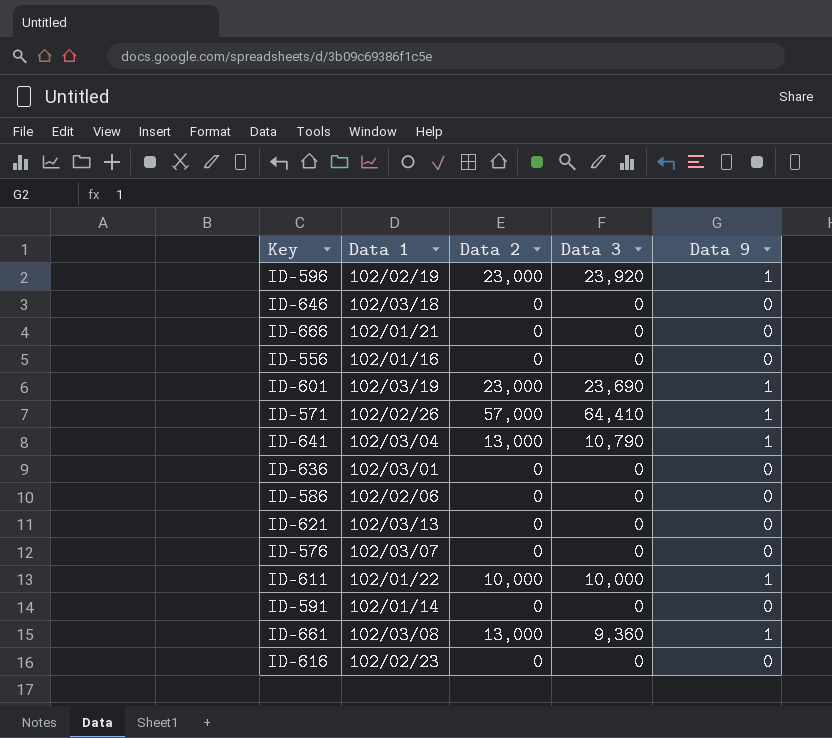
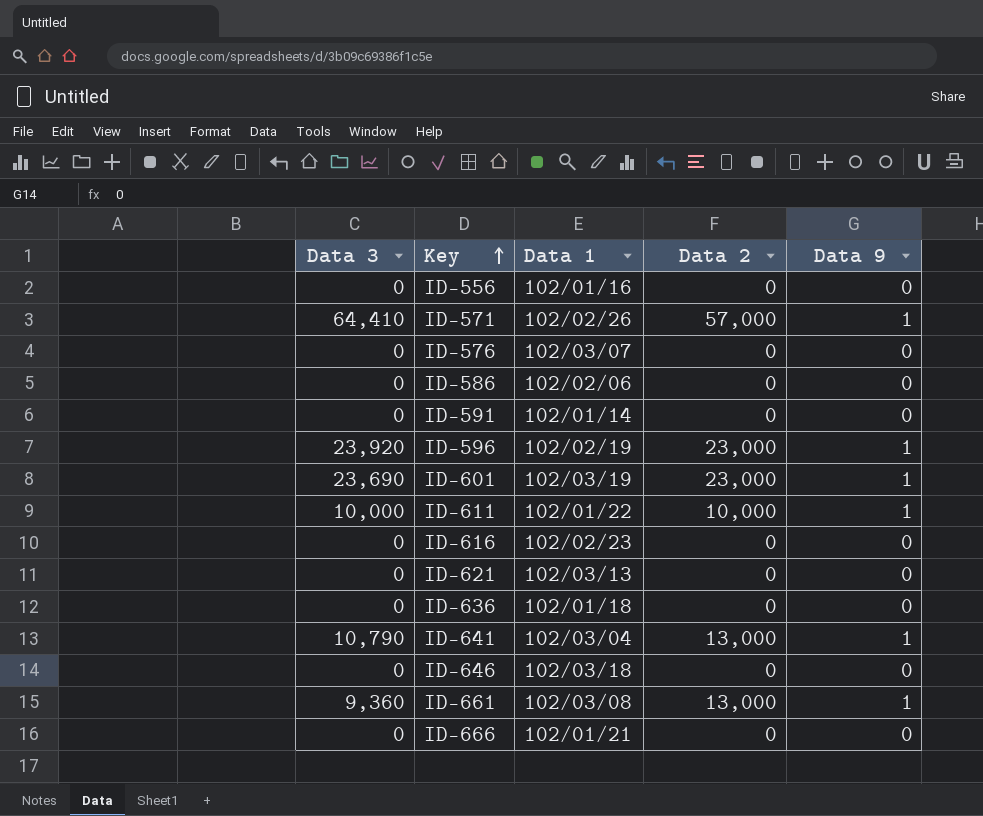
row order: none -> Key ascending
column Data 3 | position: 4 -> 1
ID-636 | Data 1: 102/03/01 -> 102/01/18

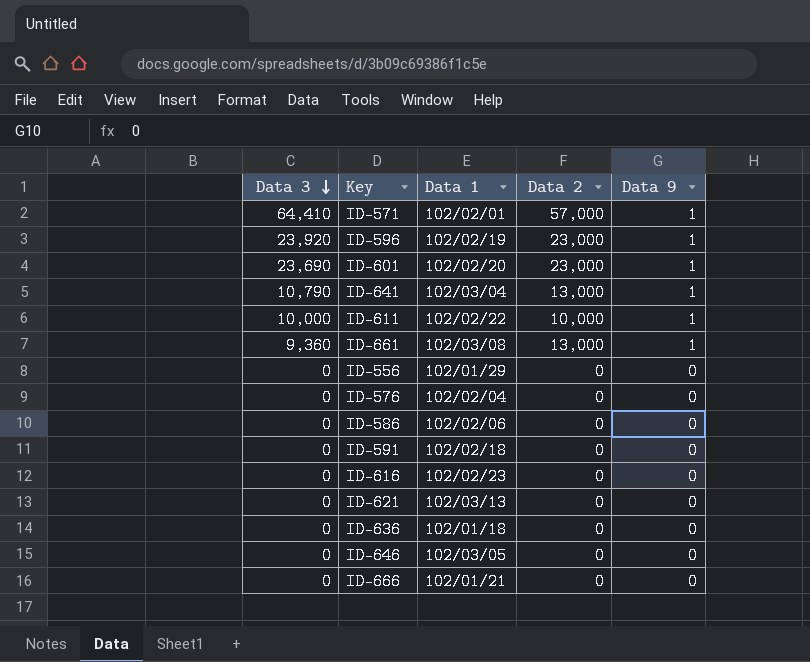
row order: Key ascending -> Data 3 descending
ID-571 | Data 1: 102/02/26 -> 102/02/01
ID-601 | Data 1: 102/03/19 -> 102/02/20
ID-611 | Data 1: 102/01/22 -> 102/02/22
ID-556 | Data 1: 102/01/16 -> 102/01/29
ID-576 | Data 1: 102/03/07 -> 102/02/04
ID-591 | Data 1: 102/01/14 -> 102/02/18
ID-646 | Data 1: 102/03/18 -> 102/03/05

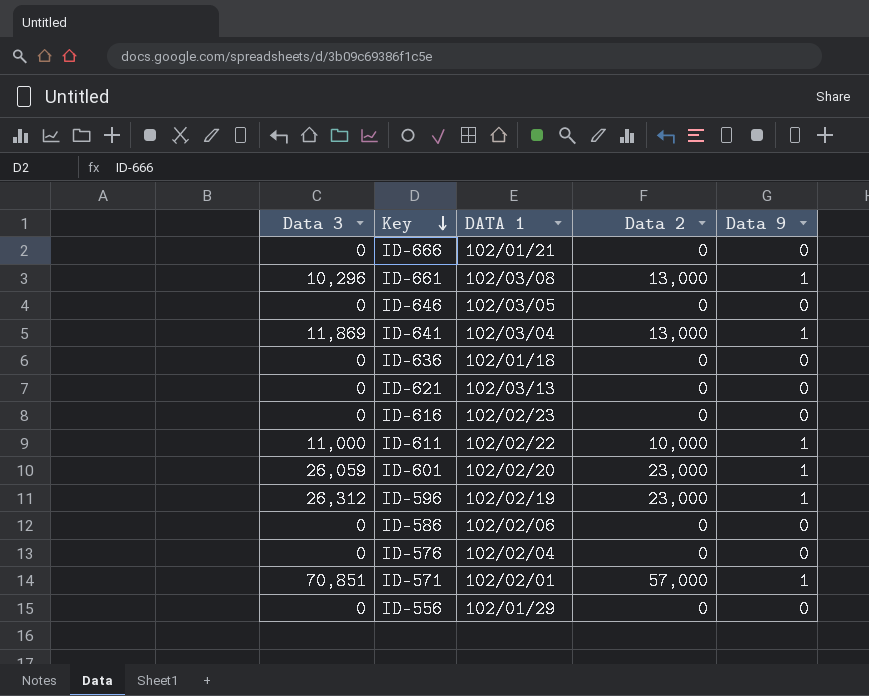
row order: Data 3 descending -> Key descending
column name: Data 1 -> DATA 1
row ID-591: 0 | 102/02/18 | 0 | 0 -> none
ID-661 | Data 3: 9,360 -> 10,296
ID-641 | Data 3: 10,790 -> 11,869
ID-611 | Data 3: 10,000 -> 11,000
ID-601 | Data 3: 23,690 -> 26,059
ID-596 | Data 3: 23,920 -> 26,312
ID-571 | Data 3: 64,410 -> 70,851

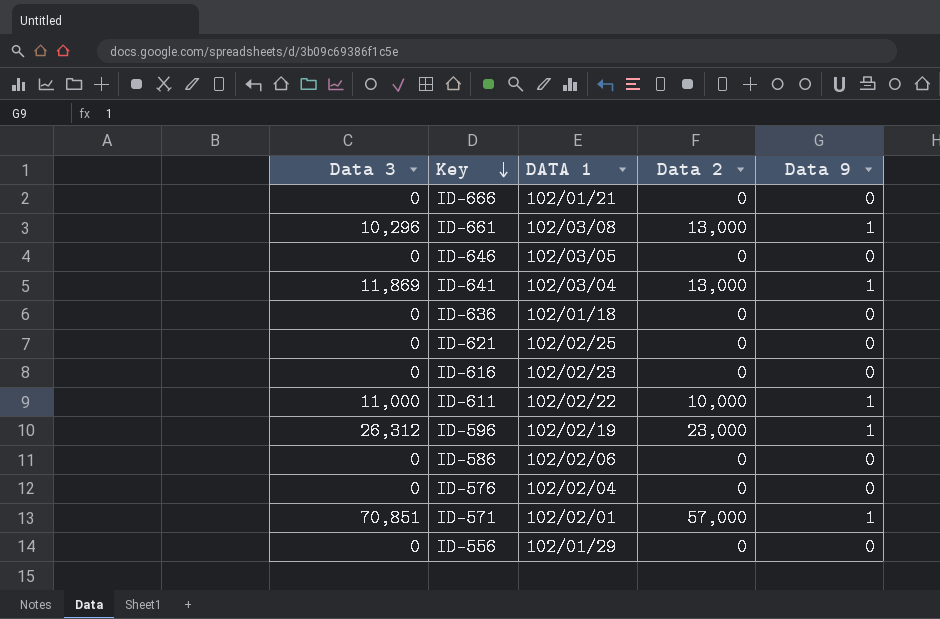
row ID-601: 26,059 | 102/02/20 | 23,000 | 1 -> none
ID-621 | DATA 1: 102/03/13 -> 102/02/25

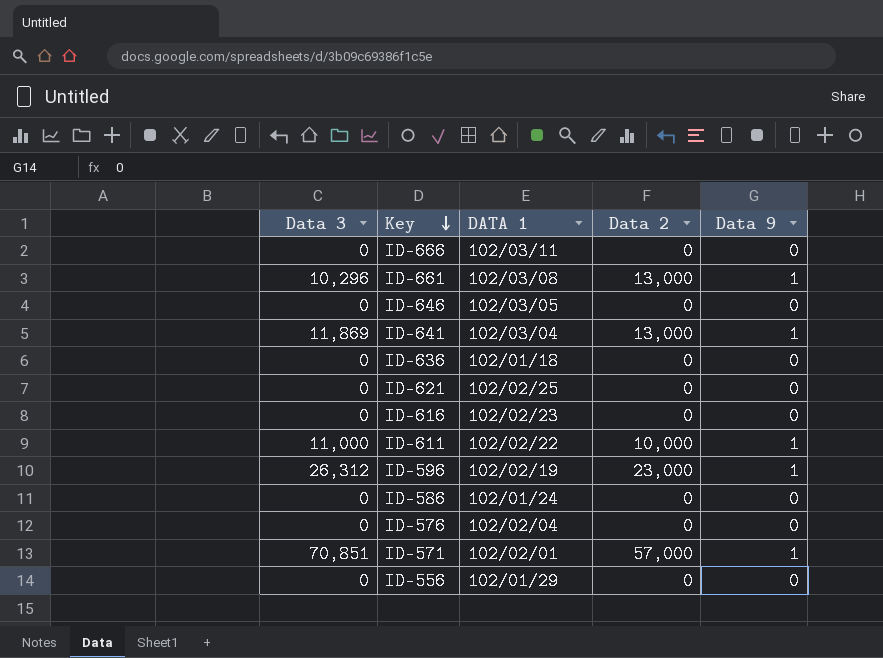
ID-666 | DATA 1: 102/01/21 -> 102/03/11
ID-586 | DATA 1: 102/02/06 -> 102/01/24

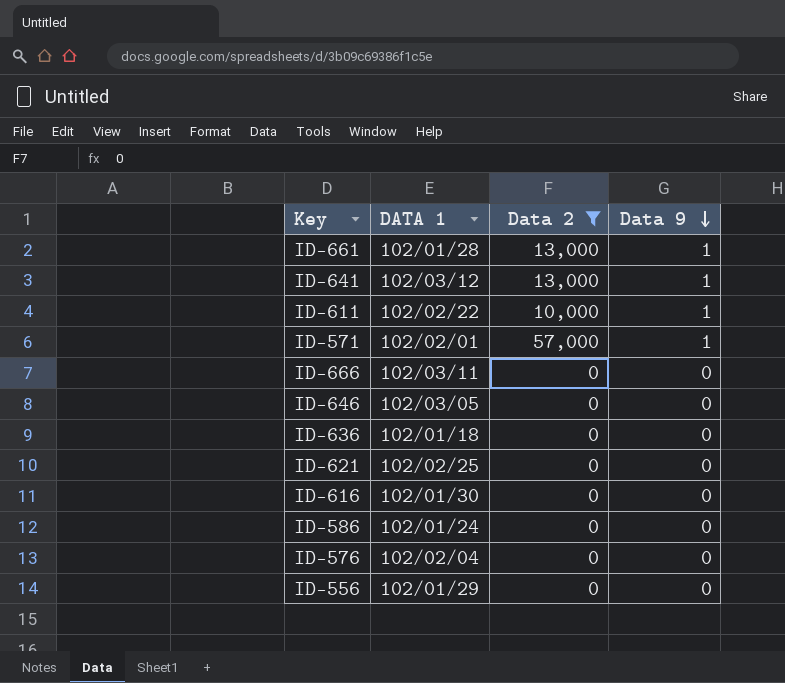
filter: none -> Data 2 != 23,000
row order: Key descending -> Data 9 descending
column Data 3 | position: 1 -> none
ID-661 | DATA 1: 102/03/08 -> 102/01/28
ID-641 | DATA 1: 102/03/04 -> 102/03/12
ID-616 | DATA 1: 102/02/23 -> 102/01/30

